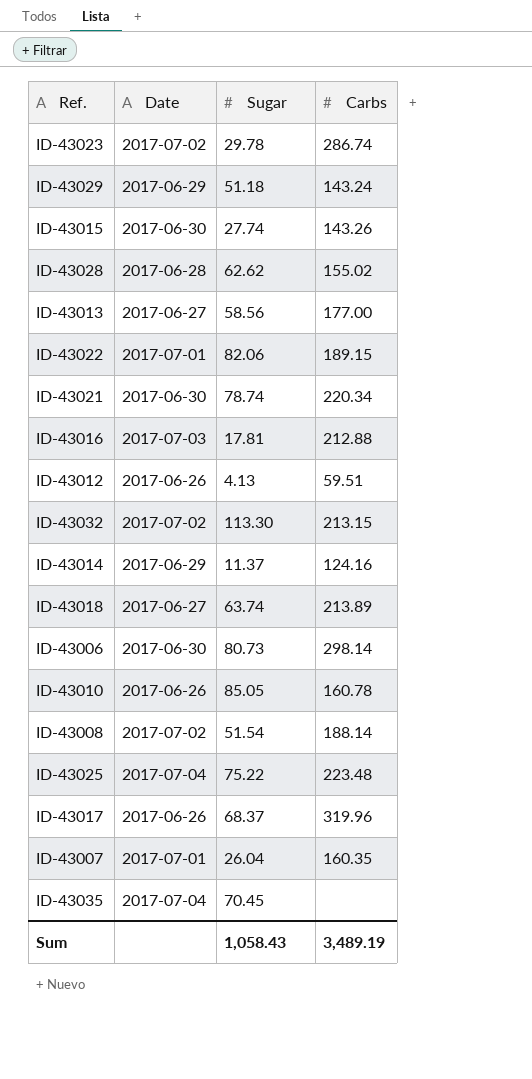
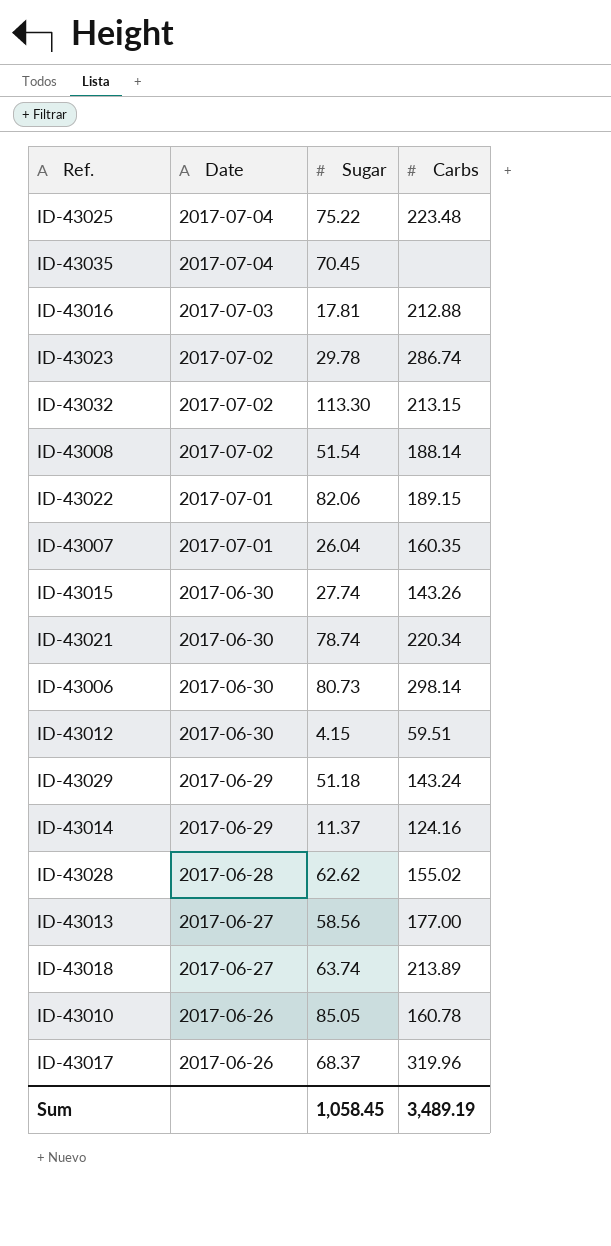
row order: none -> Date descending
ID-43012 | Date: 2017-06-26 -> 2017-06-30
ID-43012 | Sugar: 4.13 -> 4.15
Sum | Sugar: 1,058.43 -> 1,058.45

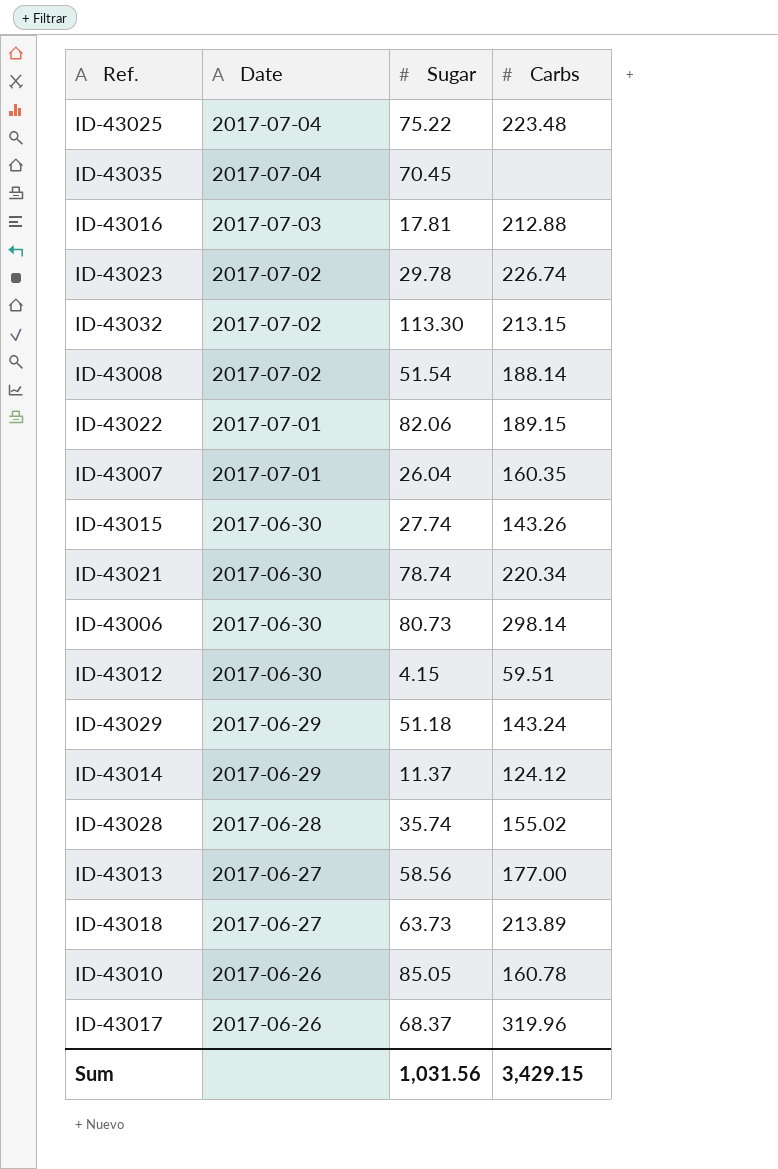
ID-43023 | Carbs: 286.74 -> 226.74
ID-43014 | Carbs: 124.16 -> 124.12
ID-43028 | Sugar: 62.62 -> 35.74
ID-43018 | Sugar: 63.74 -> 63.73
Sum | Sugar: 1,058.45 -> 1,031.56
Sum | Carbs: 3,489.19 -> 3,429.15

